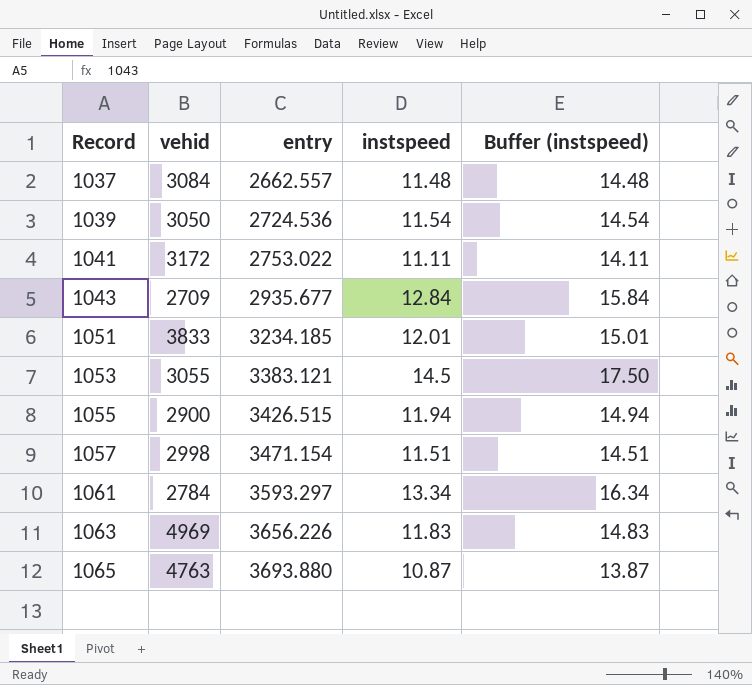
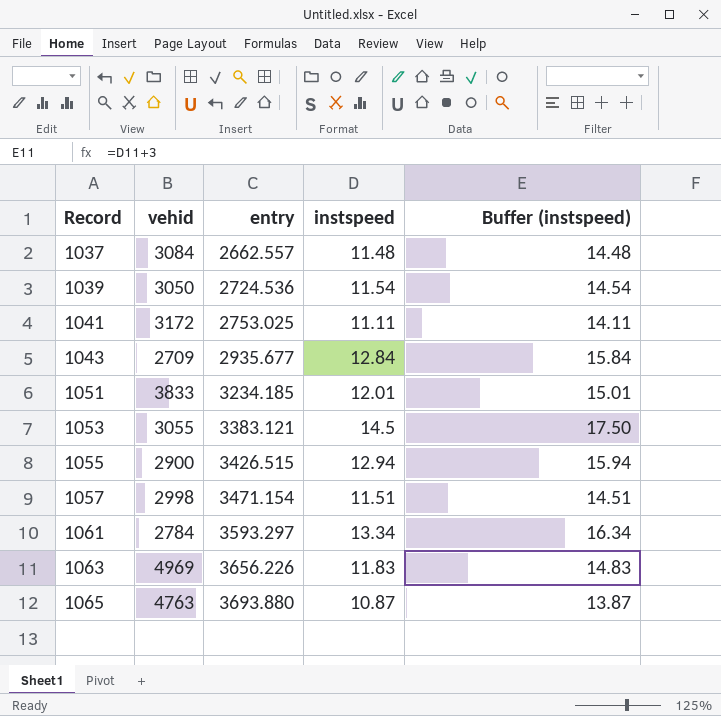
1041 | entry: 2753.022 -> 2753.025
1055 | instspeed: 11.94 -> 12.94
1055 | Buffer (instspeed): 14.94 -> 15.94

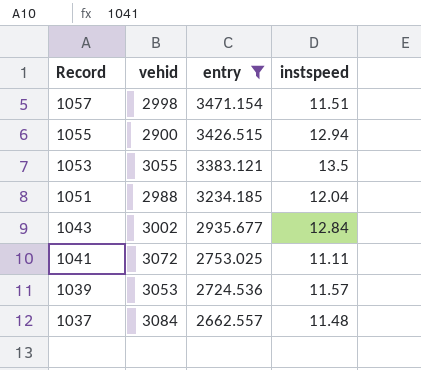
filter: none -> entry <= 3471.154
row order: Record ascending -> Record descending
column Buffer (instspeed) | formula: [instspeed] + 3 -> none
1053 | instspeed: 14.5 -> 13.5
1051 | vehid: 3833 -> 2988
1051 | instspeed: 12.01 -> 12.04
1043 | vehid: 2709 -> 3002
1041 | vehid: 3172 -> 3072
1039 | vehid: 3050 -> 3053
1039 | instspeed: 11.54 -> 11.57

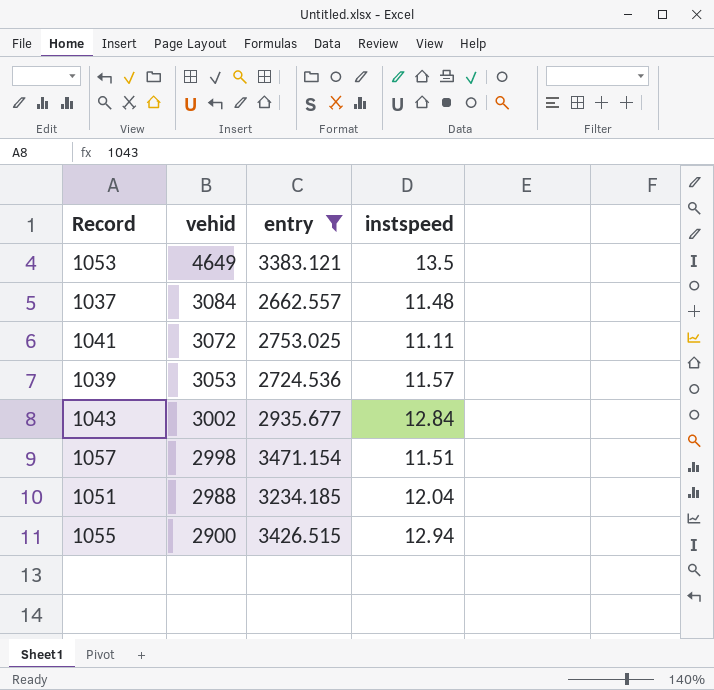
row order: Record descending -> vehid descending
1053 | vehid: 3055 -> 4649

